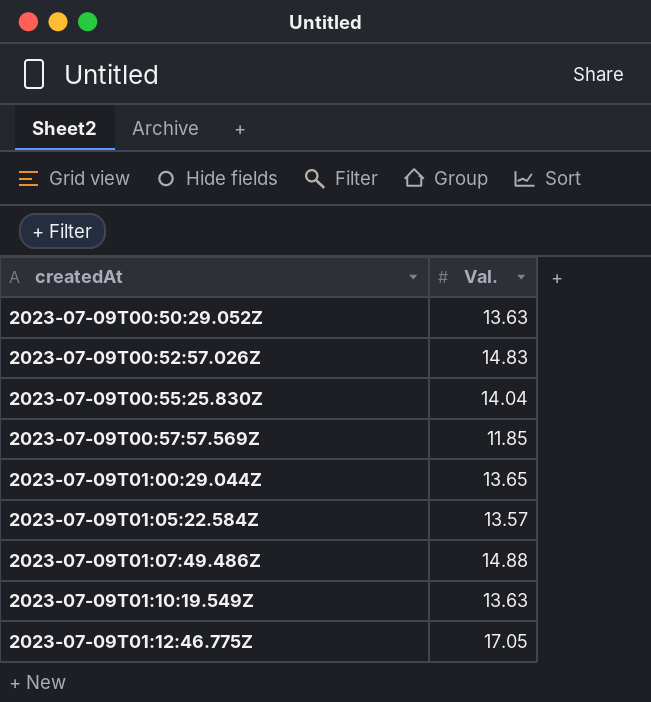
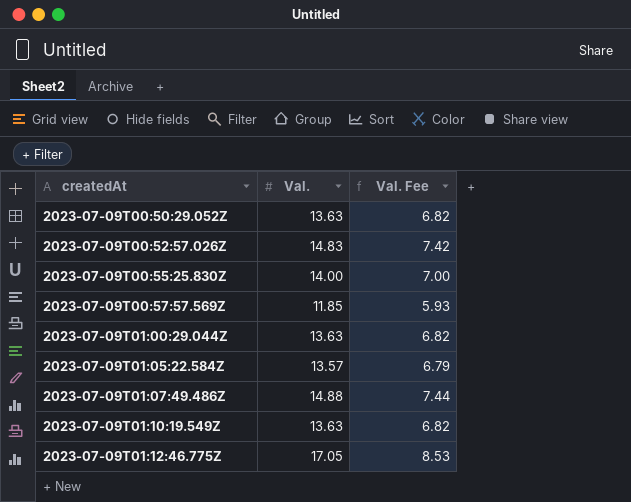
column Val. Fee | formula: none -> [Val.] * 0.5
2023-07-09T00:55:25.830Z | Val.: 14.04 -> 14.00
2023-07-09T01:00:29.044Z | Val.: 13.65 -> 13.63

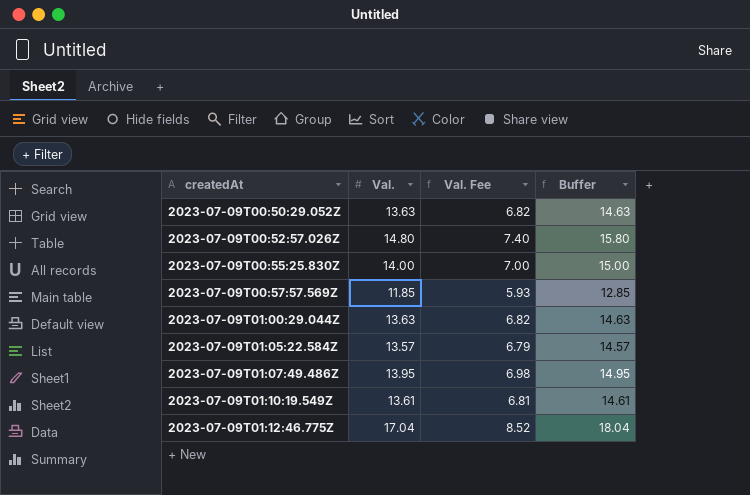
column Buffer | formula: none -> [Val.] + 1
2023-07-09T00:52:57.026Z | Val.: 14.83 -> 14.80
2023-07-09T00:52:57.026Z | Val. Fee: 7.42 -> 7.40
2023-07-09T01:07:49.486Z | Val.: 14.88 -> 13.95
2023-07-09T01:07:49.486Z | Val. Fee: 7.44 -> 6.98
2023-07-09T01:10:19.549Z | Val.: 13.63 -> 13.61
2023-07-09T01:10:19.549Z | Val. Fee: 6.82 -> 6.81
2023-07-09T01:12:46.775Z | Val.: 17.05 -> 17.04
2023-07-09T01:12:46.775Z | Val. Fee: 8.53 -> 8.52

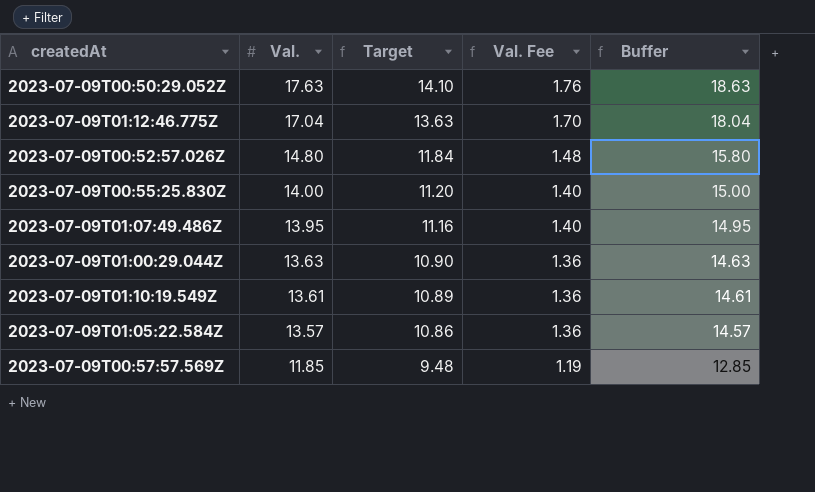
row order: createdAt ascending -> Val. descending
column Target | formula: none -> [Val.] * 0.8
column Val. Fee | formula: [Val.] * 0.5 -> [Val.] * 0.1
2023-07-09T00:50:29.052Z | Val.: 13.63 -> 17.63
2023-07-09T00:50:29.052Z | Buffer: 14.63 -> 18.63

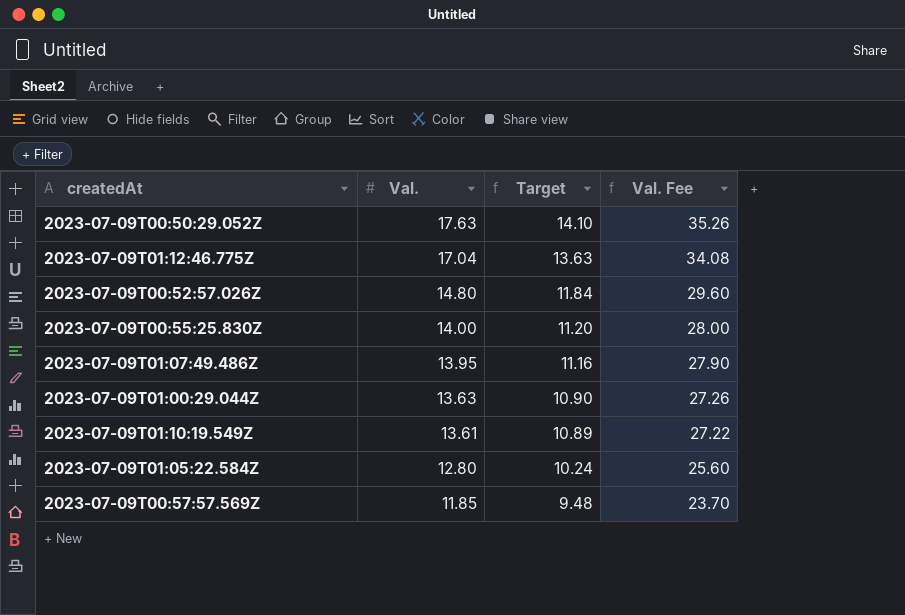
column Buffer | formula: [Val.] + 1 -> none
column Val. Fee | formula: [Val.] * 0.1 -> [Val.] * 2
2023-07-09T01:05:22.584Z | Val.: 13.57 -> 12.80
2023-07-09T01:05:22.584Z | Target: 10.86 -> 10.24

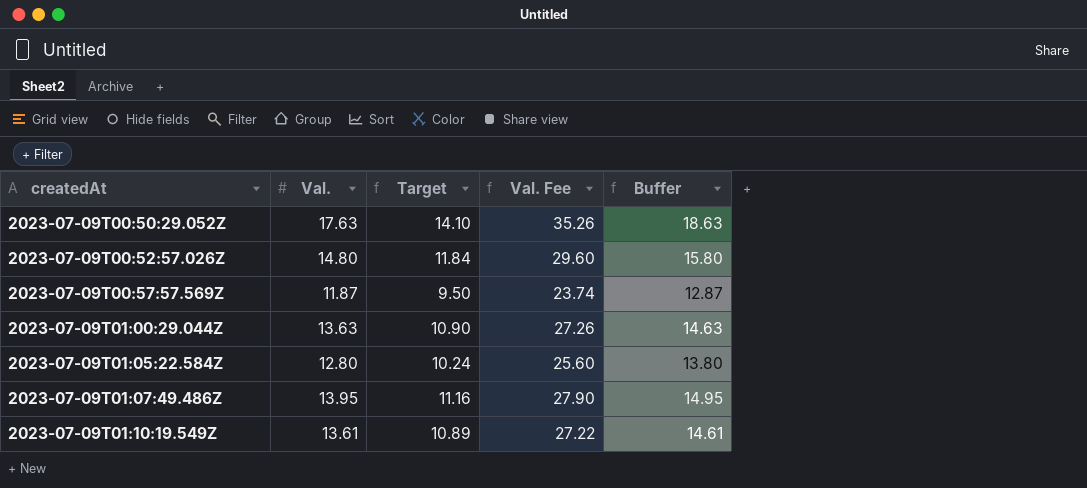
row order: Val. descending -> createdAt ascending
column Buffer | formula: none -> [Val.] + 1
row 2023-07-09T01:12:46.775Z: 17.04 | 13.63 | 34.08 -> none
row 2023-07-09T00:55:25.830Z: 14.00 | 11.20 | 28.00 -> none
2023-07-09T00:57:57.569Z | Val.: 11.85 -> 11.87
2023-07-09T00:57:57.569Z | Target: 9.48 -> 9.50
2023-07-09T00:57:57.569Z | Val. Fee: 23.70 -> 23.74

